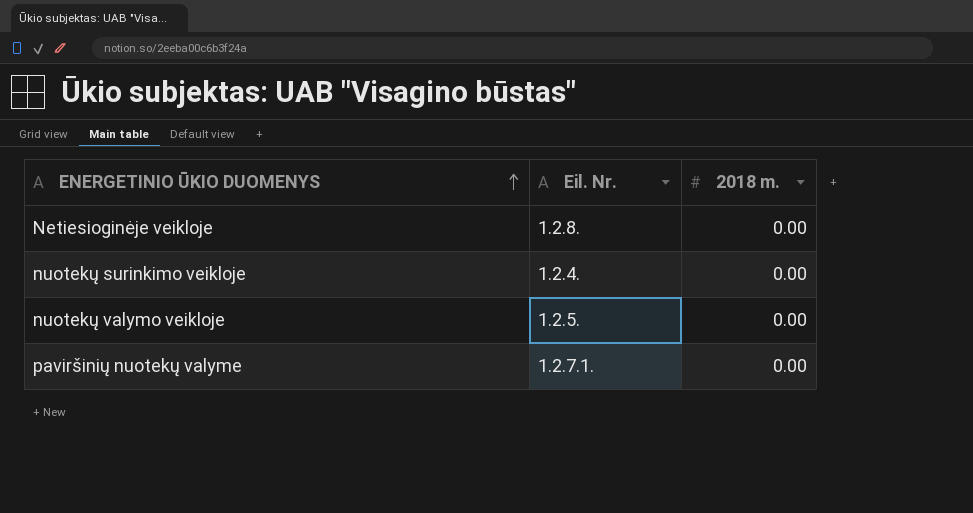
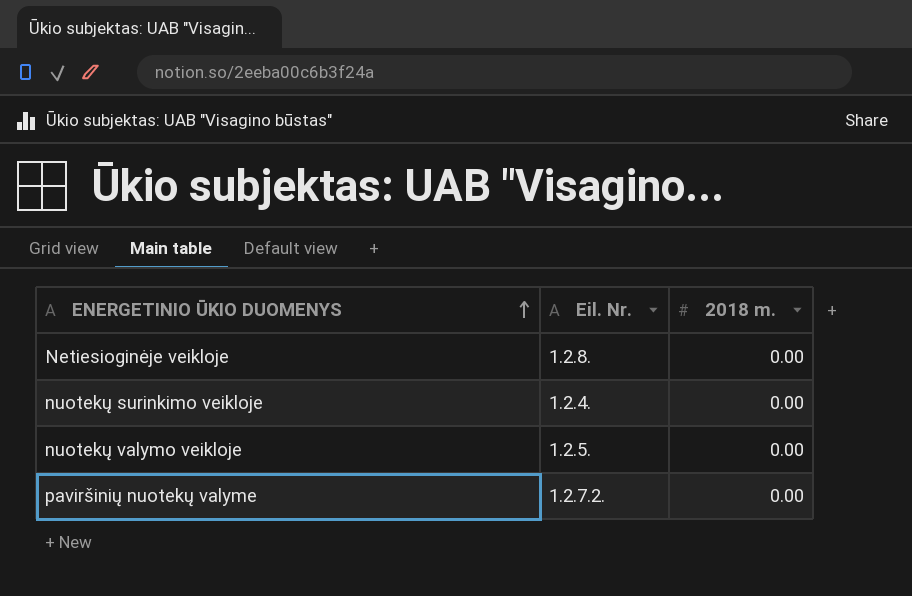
paviršinių nuotekų valyme | Eil. Nr.: 1.2.7.1. -> 1.2.7.2.

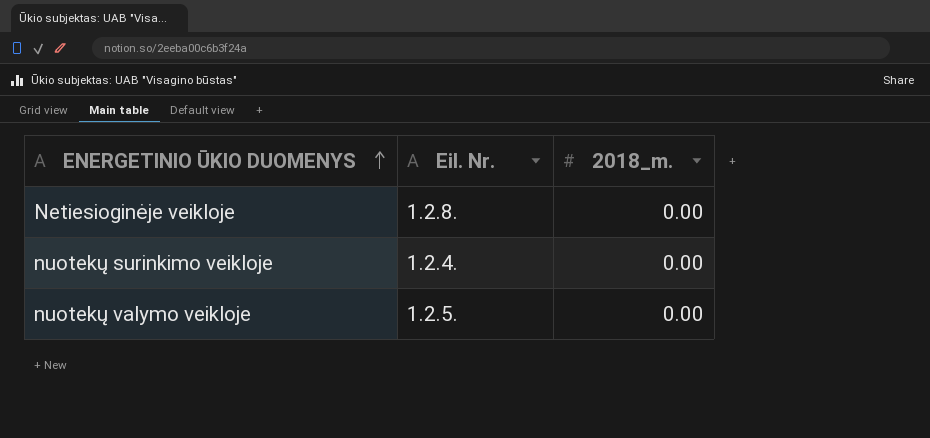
column name: 2018 m. -> 2018_m.
row paviršinių nuotekų valyme: 1.2.7.2. | 0.00 -> none

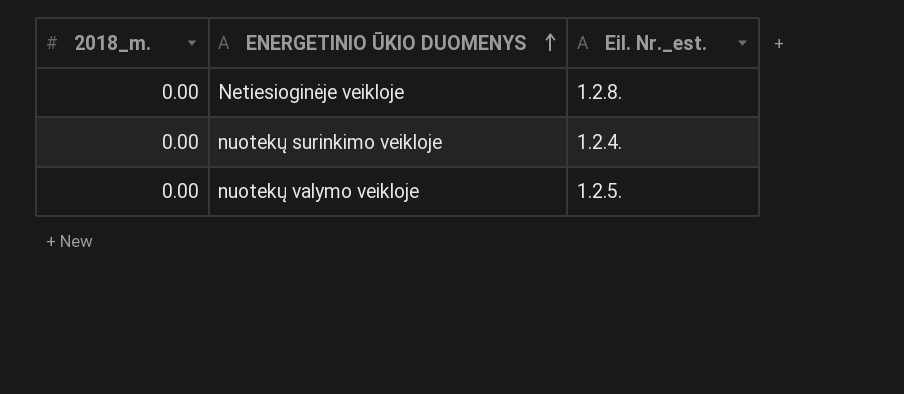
column 2018_m. | position: 3 -> 1
column name: Eil. Nr. -> Eil. Nr._est.

